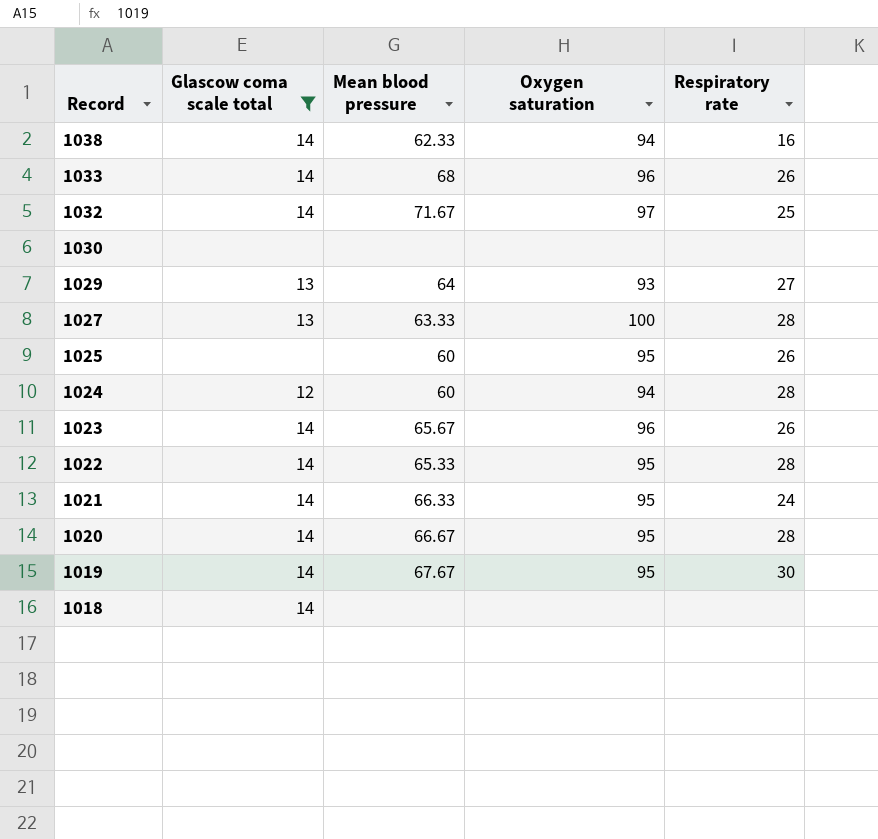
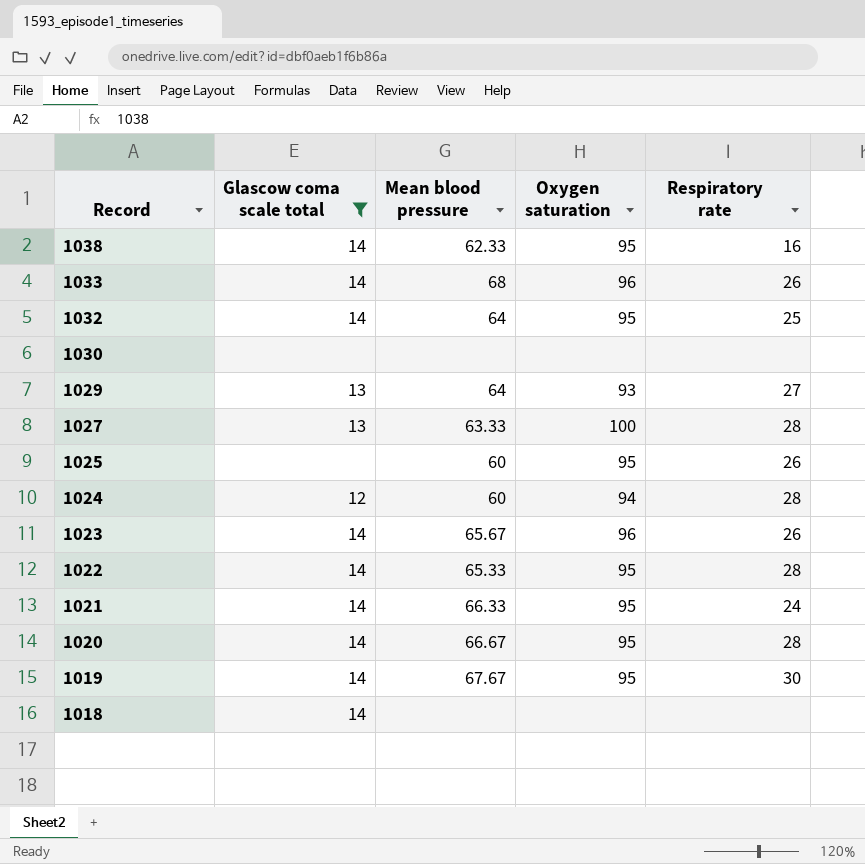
1038 | Oxygen saturation: 94 -> 95
1032 | Mean blood pressure: 71.67 -> 64
1032 | Oxygen saturation: 97 -> 95

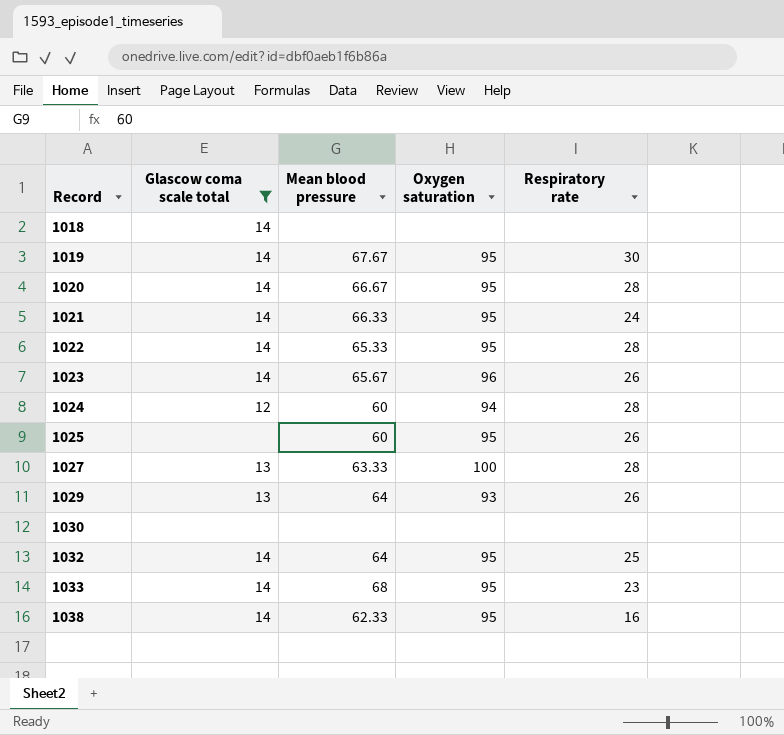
row order: Record descending -> Record ascending
1029 | Respiratory rate: 27 -> 26
1033 | Oxygen saturation: 96 -> 95
1033 | Respiratory rate: 26 -> 23

